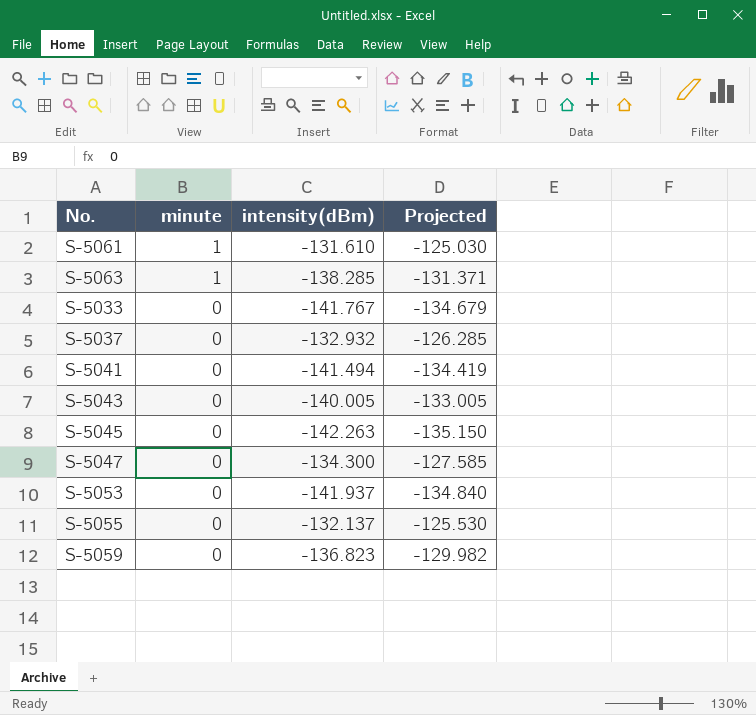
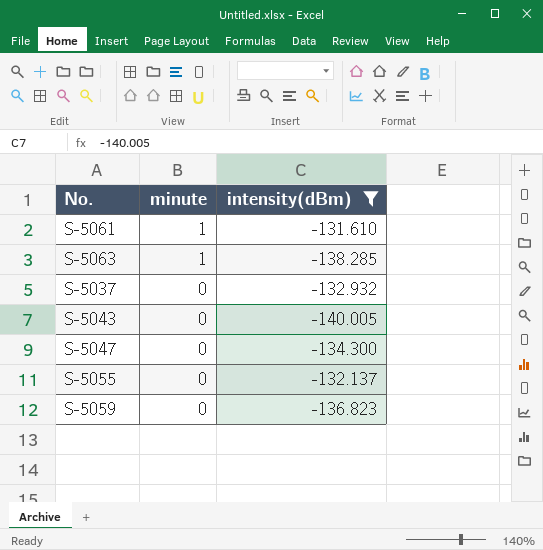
filter: none -> intensity(dBm) >= -140.005
column Projected | formula: [intensity(dBm)] * 0.95 -> none

